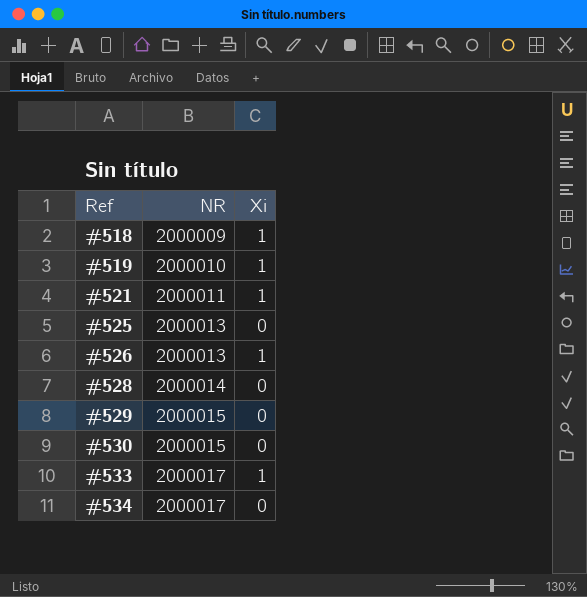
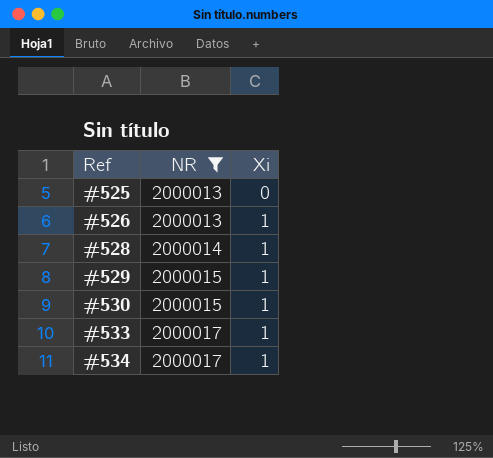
filter: none -> NR >= 2000013
#528 | Xi: 0 -> 1
#529 | Xi: 0 -> 1
#530 | Xi: 0 -> 1
#534 | Xi: 0 -> 1

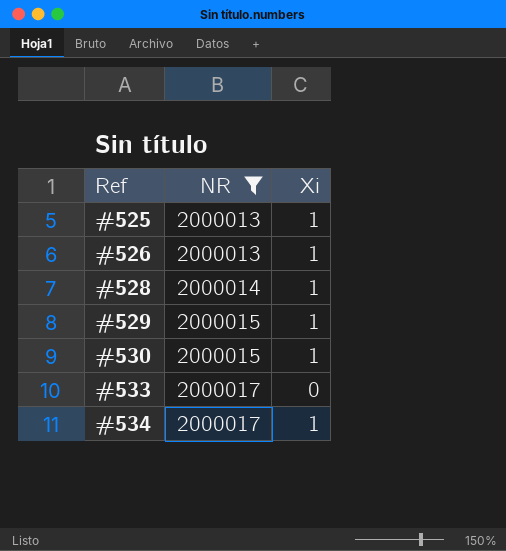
#525 | Xi: 0 -> 1
#533 | Xi: 1 -> 0

